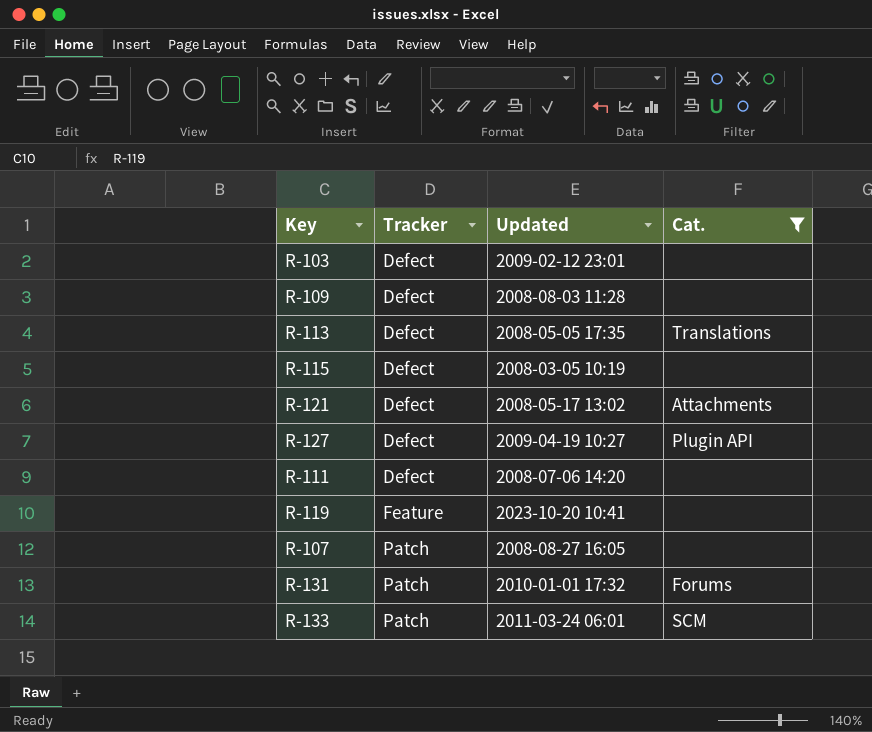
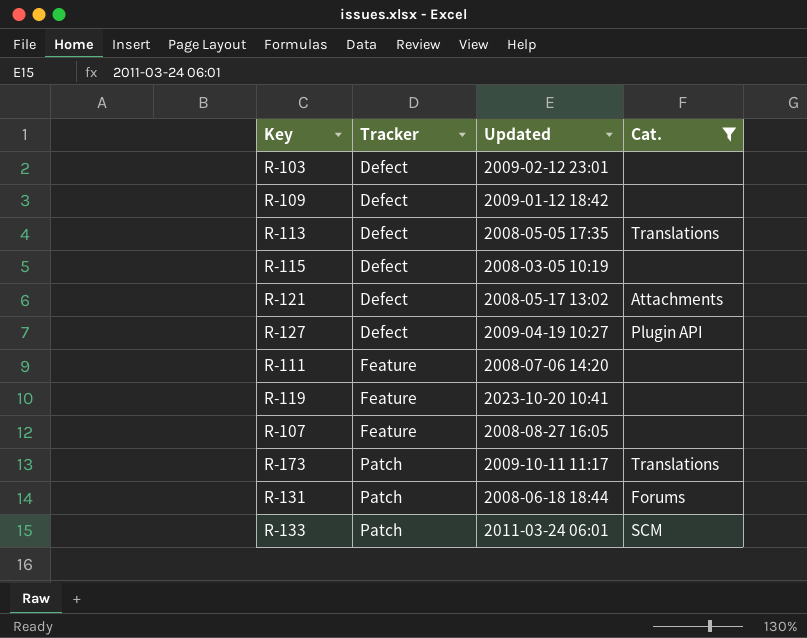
R-109 | Updated: 2008-08-03 11:28 -> 2009-01-12 18:42
R-111 | Tracker: Defect -> Feature
R-107 | Tracker: Patch -> Feature
row R-173: none -> Patch | 2009-10-11 11:17 | Translations
R-131 | Updated: 2010-01-01 17:32 -> 2008-06-18 18:44

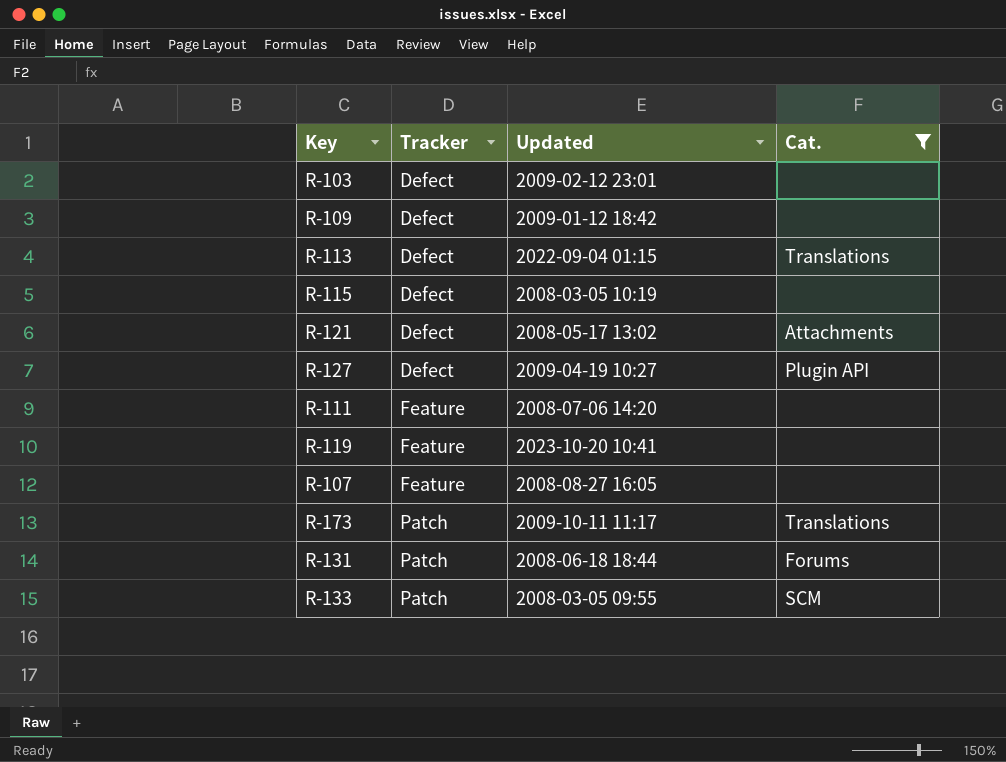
R-113 | Updated: 2008-05-05 17:35 -> 2022-09-04 01:15
R-133 | Updated: 2011-03-24 06:01 -> 2008-03-05 09:55

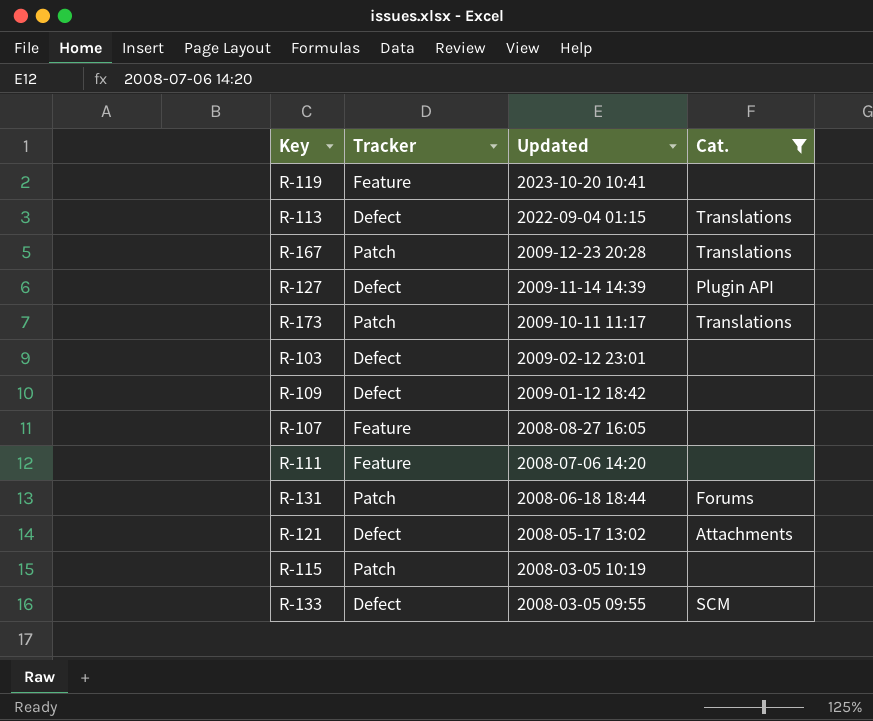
row order: Tracker ascending -> Updated descending
row R-167: none -> Patch | 2009-12-23 20:28 | Translations
R-127 | Updated: 2009-04-19 10:27 -> 2009-11-14 14:39
R-115 | Tracker: Defect -> Patch
R-133 | Tracker: Patch -> Defect

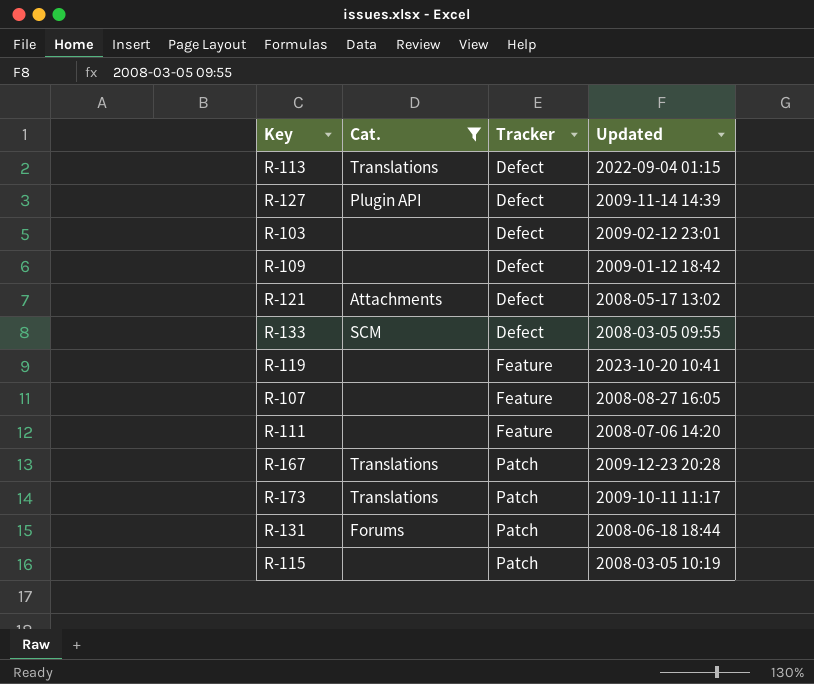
row order: Updated descending -> Tracker ascending
column Cat. | position: 4 -> 2

